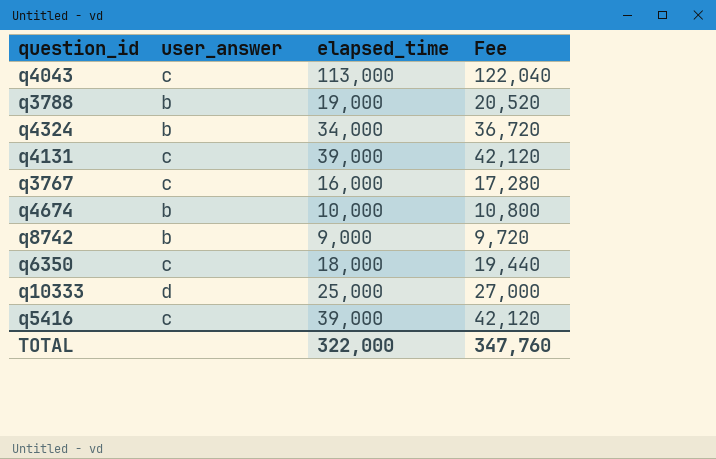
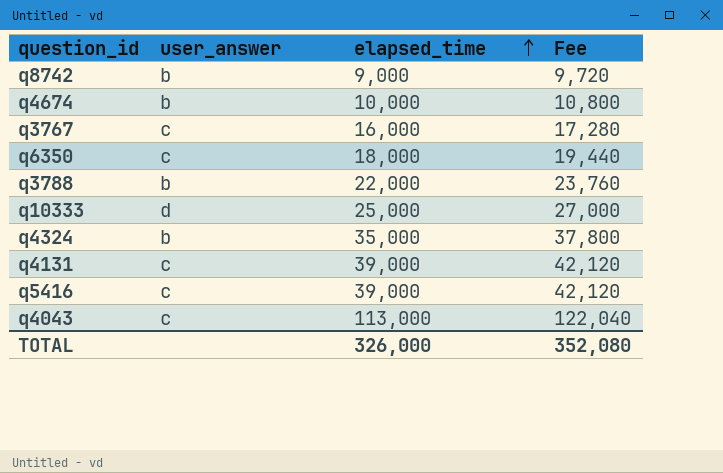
row order: none -> elapsed_time ascending
q3788 | elapsed_time: 19,000 -> 22,000
q3788 | Fee: 20,520 -> 23,760
q4324 | elapsed_time: 34,000 -> 35,000
q4324 | Fee: 36,720 -> 37,800
TOTAL | elapsed_time: 322,000 -> 326,000
TOTAL | Fee: 347,760 -> 352,080

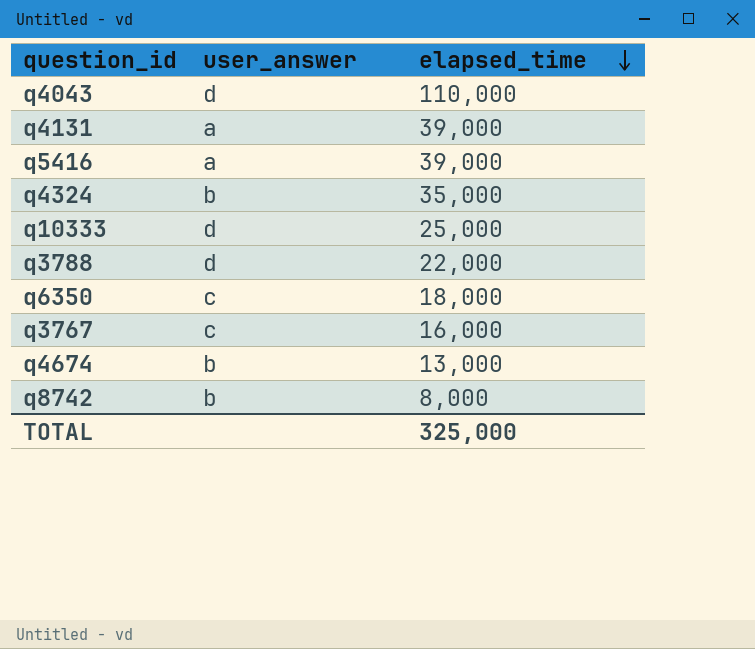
row order: elapsed_time ascending -> elapsed_time descending
column Fee | formula: [elapsed_time] * 1.08 -> none
q4043 | user_answer: c -> d
q4043 | elapsed_time: 113,000 -> 110,000
q4131 | user_answer: c -> a
q5416 | user_answer: c -> a
q3788 | user_answer: b -> d
q4674 | elapsed_time: 10,000 -> 13,000
q8742 | elapsed_time: 9,000 -> 8,000
TOTAL | elapsed_time: 326,000 -> 325,000

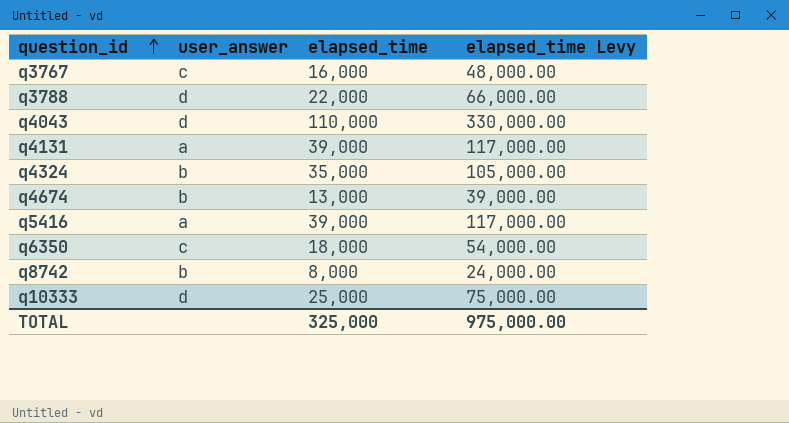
row order: elapsed_time descending -> question_id ascending
column elapsed_time Levy | formula: none -> [elapsed_time] * 3

